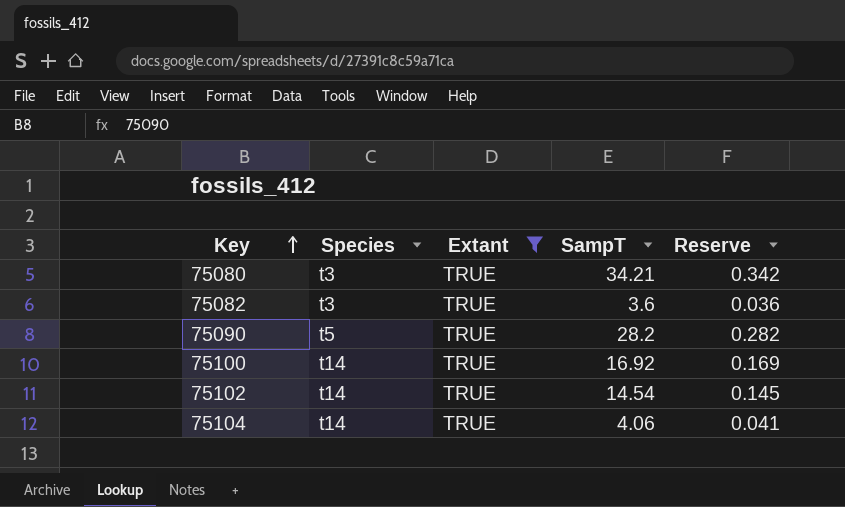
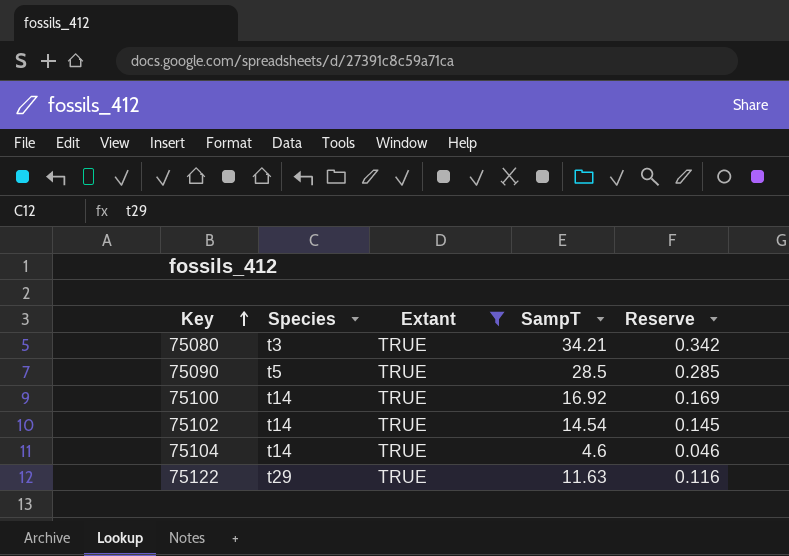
row 75082: t3 | TRUE | 3.6 | 0.036 -> none
75090 | SampT: 28.2 -> 28.5
75090 | Reserve: 0.282 -> 0.285
75104 | SampT: 4.06 -> 4.6
75104 | Reserve: 0.041 -> 0.046
row 75122: none -> t29 | TRUE | 11.63 | 0.116

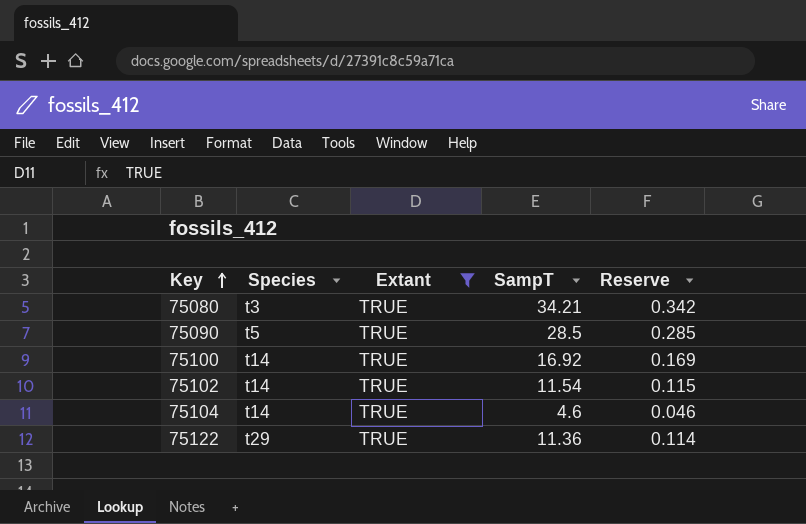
75102 | SampT: 14.54 -> 11.54
75102 | Reserve: 0.145 -> 0.115
75122 | SampT: 11.63 -> 11.36
75122 | Reserve: 0.116 -> 0.114

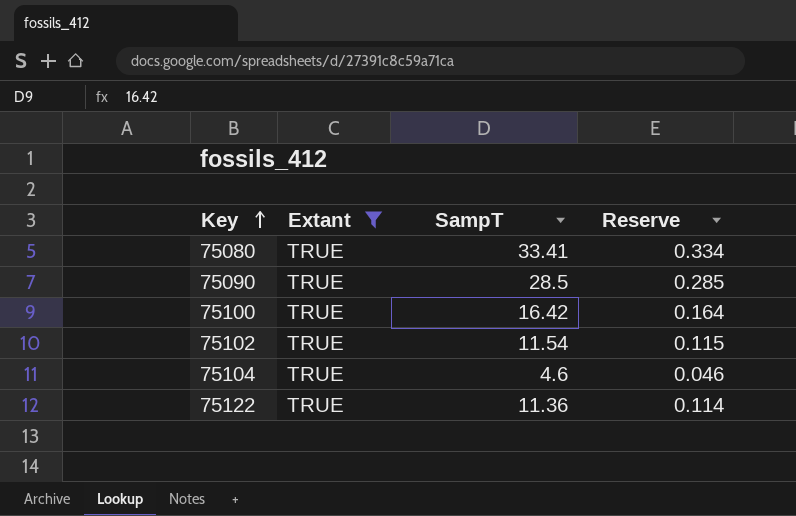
column Species | position: 2 -> none
75080 | SampT: 34.21 -> 33.41
75080 | Reserve: 0.342 -> 0.334
75100 | SampT: 16.92 -> 16.42
75100 | Reserve: 0.169 -> 0.164

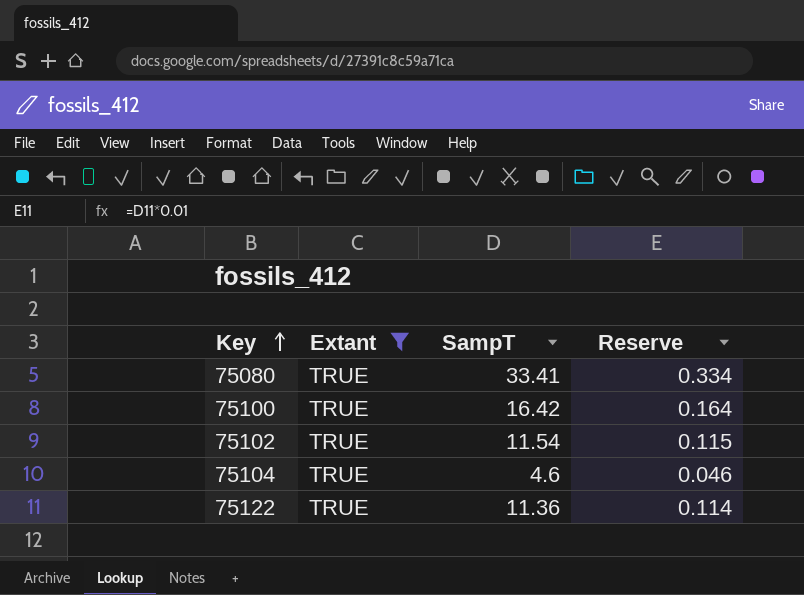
row 75090: TRUE | 28.5 | 0.285 -> none

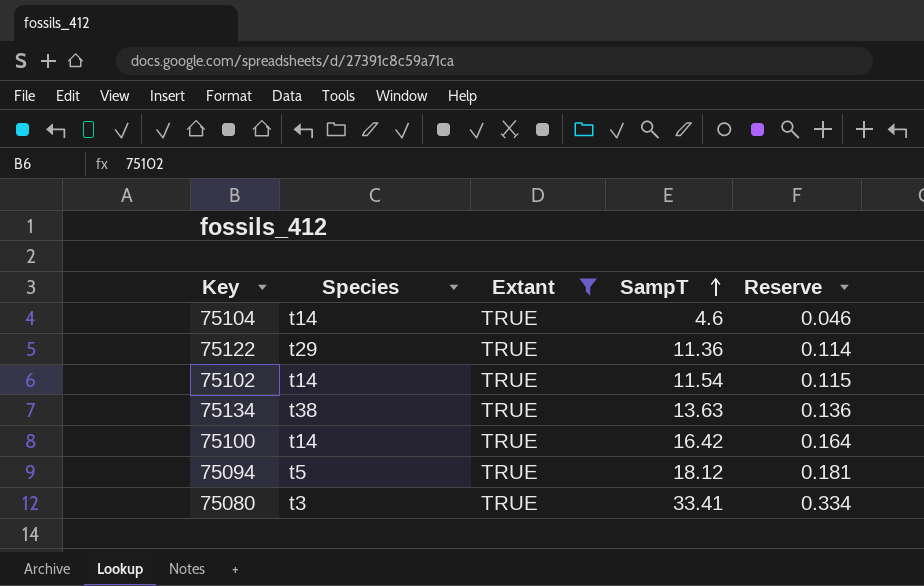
row order: Key ascending -> SampT ascending
column Species | position: none -> 2
row 75134: none -> t38 | TRUE | 13.63 | 0.136
row 75094: none -> t5 | TRUE | 18.12 | 0.181

